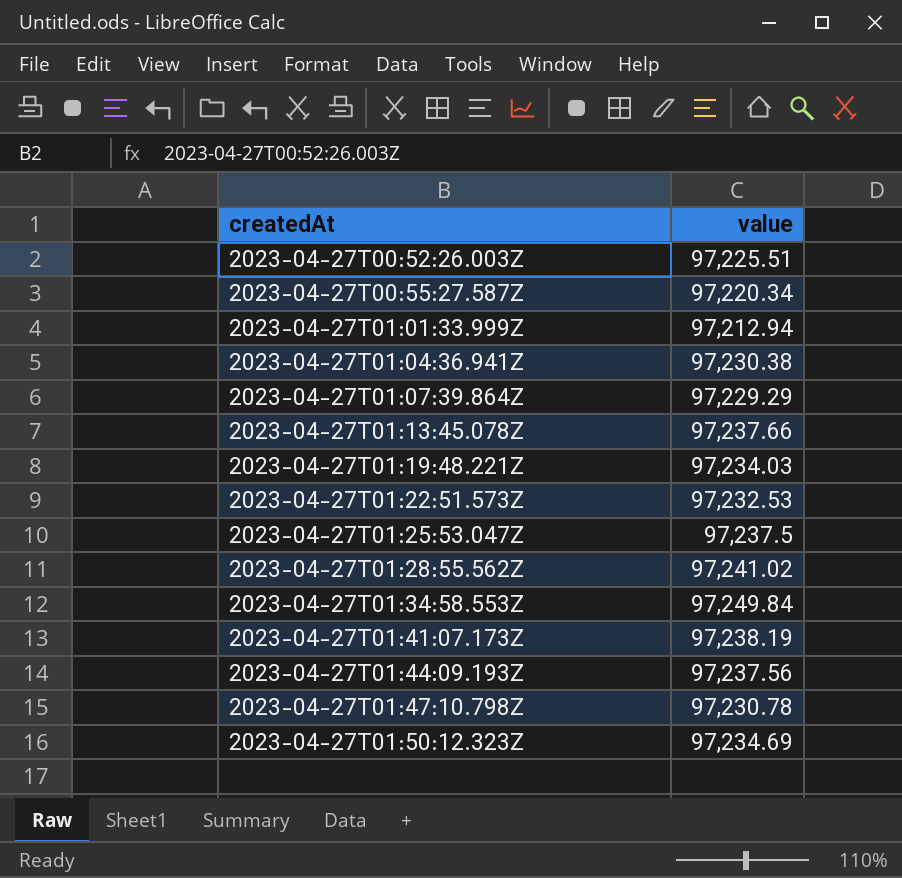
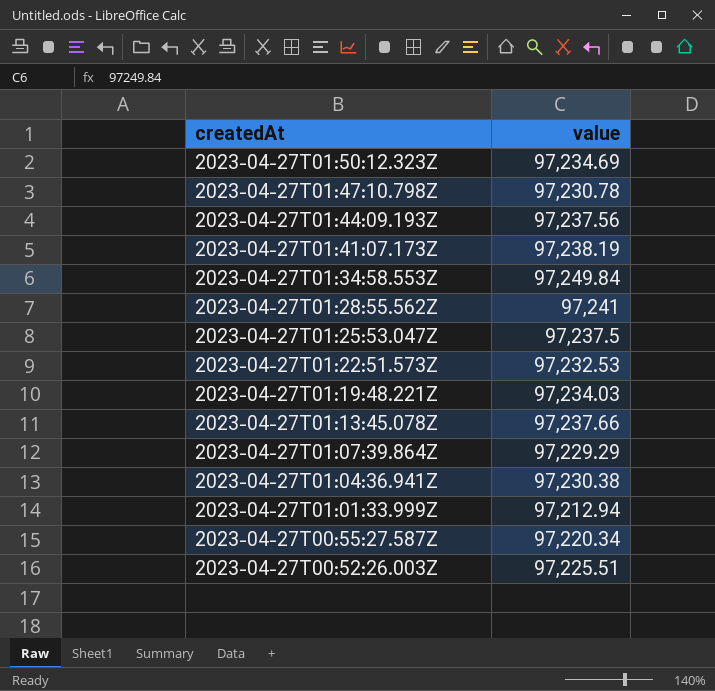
row order: createdAt ascending -> createdAt descending
2023-04-27T01:28:55.562Z | value: 97,241.02 -> 97,241

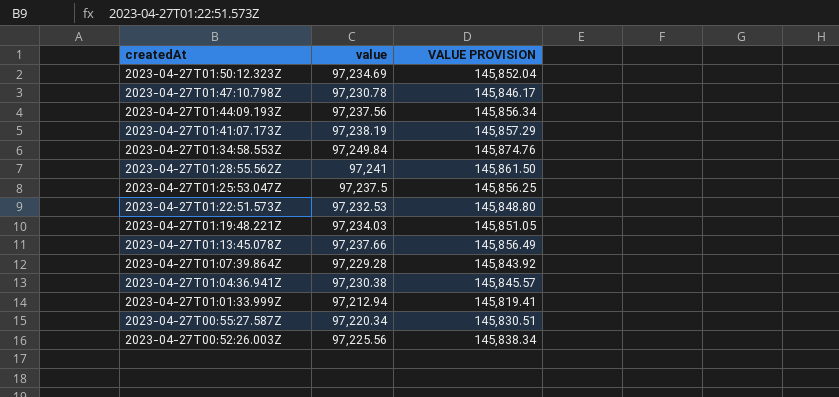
column VALUE PROVISION | formula: none -> [value] * 1.5
2023-04-27T01:07:39.864Z | value: 97,229.29 -> 97,229.28
2023-04-27T00:52:26.003Z | value: 97,225.51 -> 97,225.56

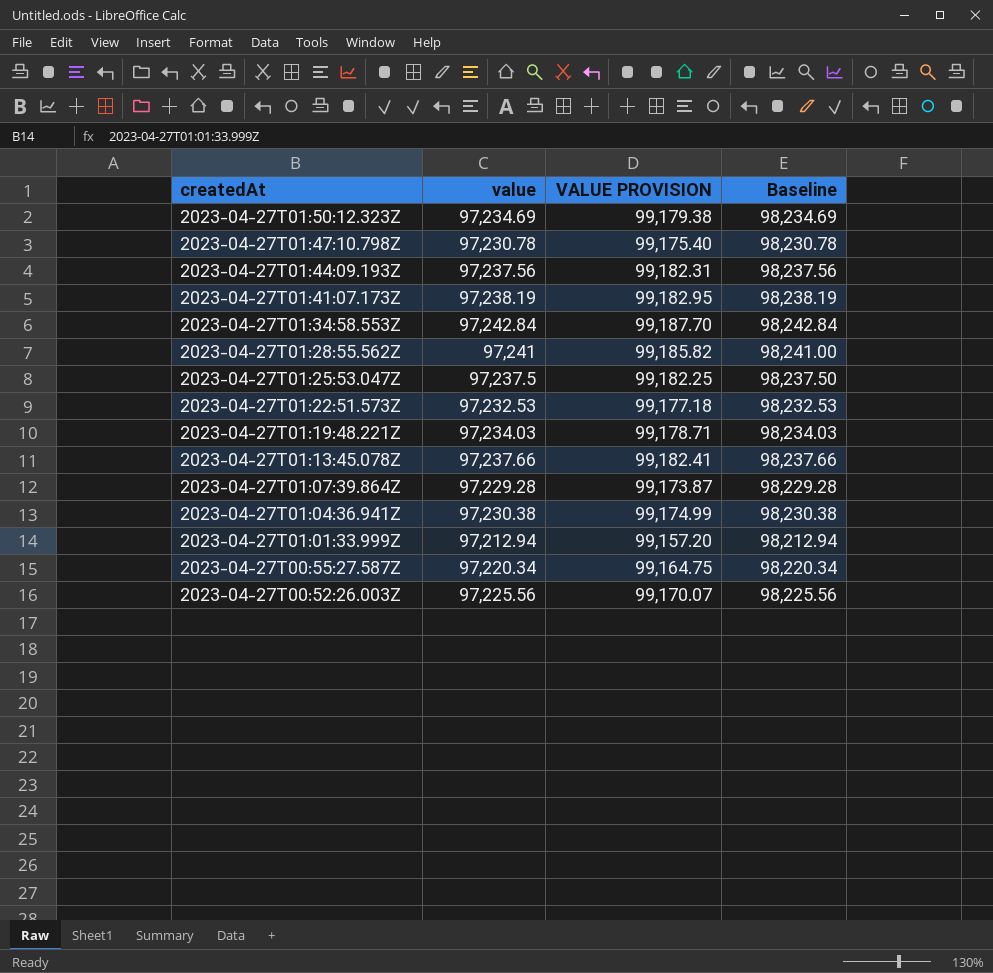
column VALUE PROVISION | formula: [value] * 1.5 -> [value] * 1.02
column Baseline | formula: none -> [value] + 1000
2023-04-27T01:34:58.553Z | value: 97,249.84 -> 97,242.84

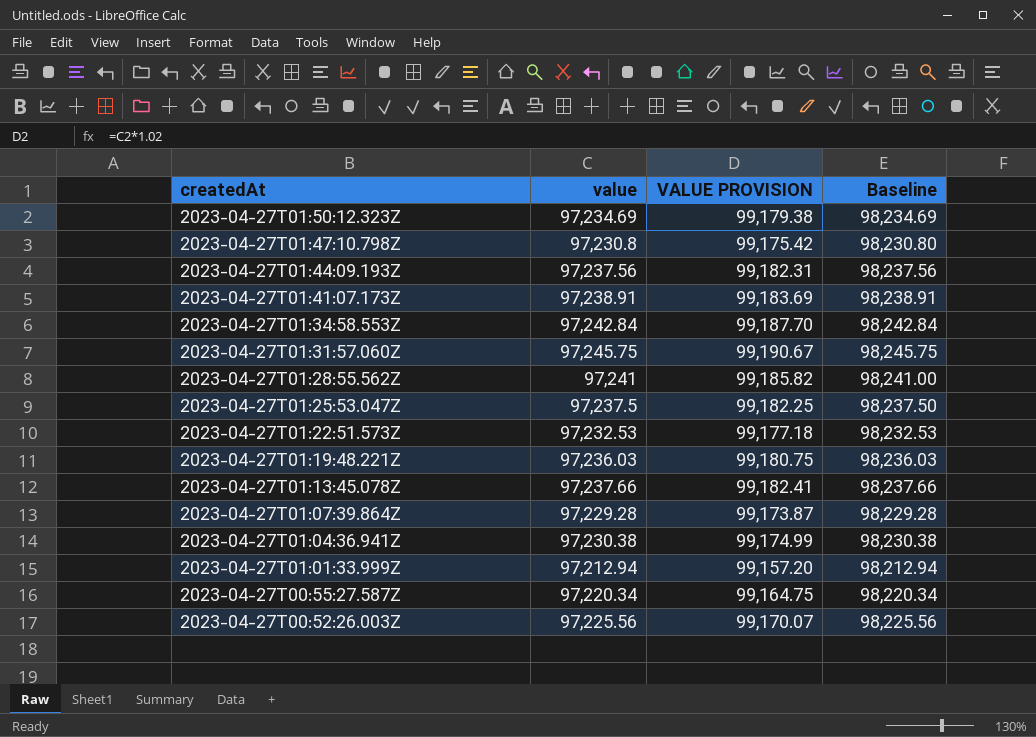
2023-04-27T01:47:10.798Z | value: 97,230.78 -> 97,230.8
2023-04-27T01:47:10.798Z | VALUE PROVISION: 99,175.40 -> 99,175.42
2023-04-27T01:47:10.798Z | Baseline: 98,230.78 -> 98,230.80
2023-04-27T01:41:07.173Z | value: 97,238.19 -> 97,238.91
2023-04-27T01:41:07.173Z | VALUE PROVISION: 99,182.95 -> 99,183.69
2023-04-27T01:41:07.173Z | Baseline: 98,238.19 -> 98,238.91
row 2023-04-27T01:31:57.060Z: none -> 97,245.75 | 99,190.67 | 98,245.75
2023-04-27T01:19:48.221Z | value: 97,234.03 -> 97,236.03
2023-04-27T01:19:48.221Z | VALUE PROVISION: 99,178.71 -> 99,180.75
2023-04-27T01:19:48.221Z | Baseline: 98,234.03 -> 98,236.03

